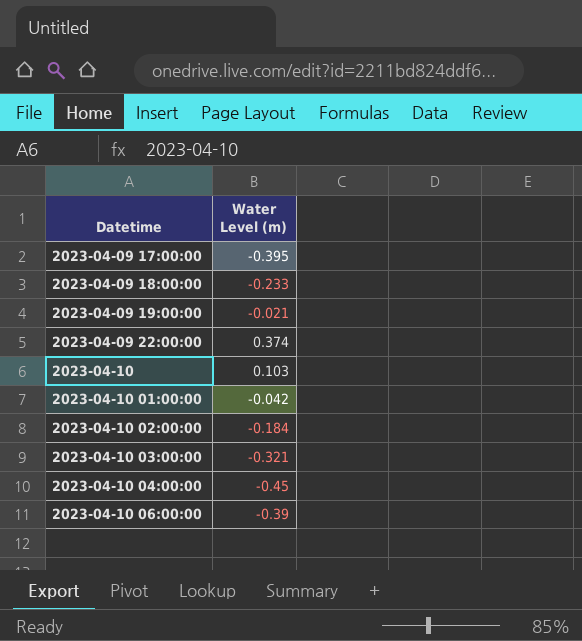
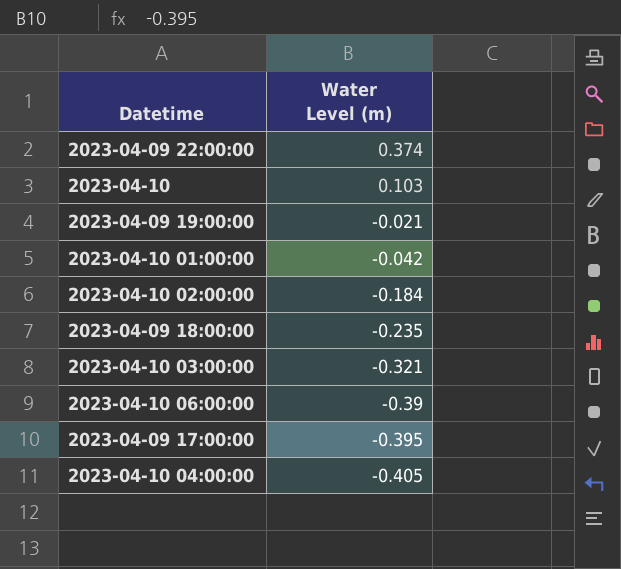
row order: Datetime ascending -> Water Level (m) descending
2023-04-09 18:00:00 | Water Level (m): -0.233 -> -0.235
2023-04-10 04:00:00 | Water Level (m): -0.45 -> -0.405

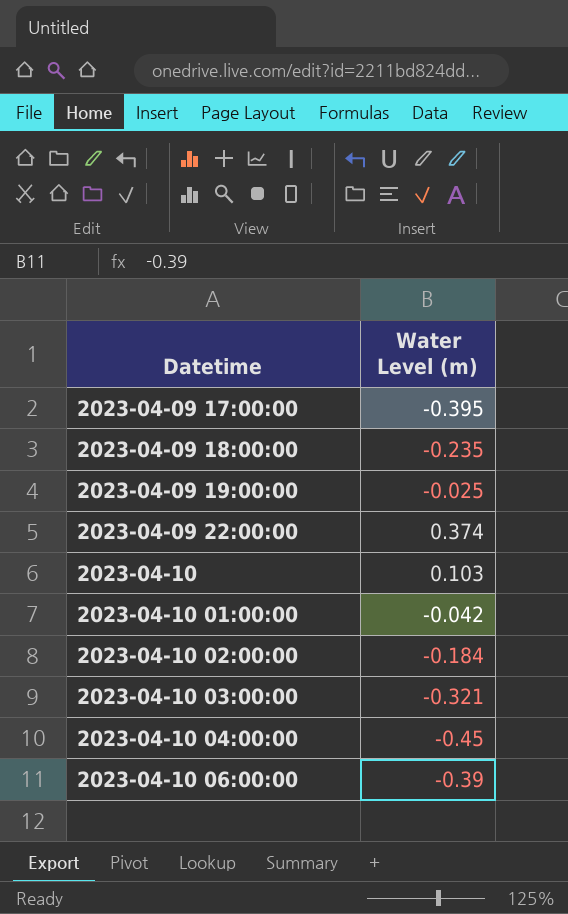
row order: Water Level (m) descending -> Datetime ascending
2023-04-09 19:00:00 | Water Level (m): -0.021 -> -0.025
2023-04-10 04:00:00 | Water Level (m): -0.405 -> -0.45

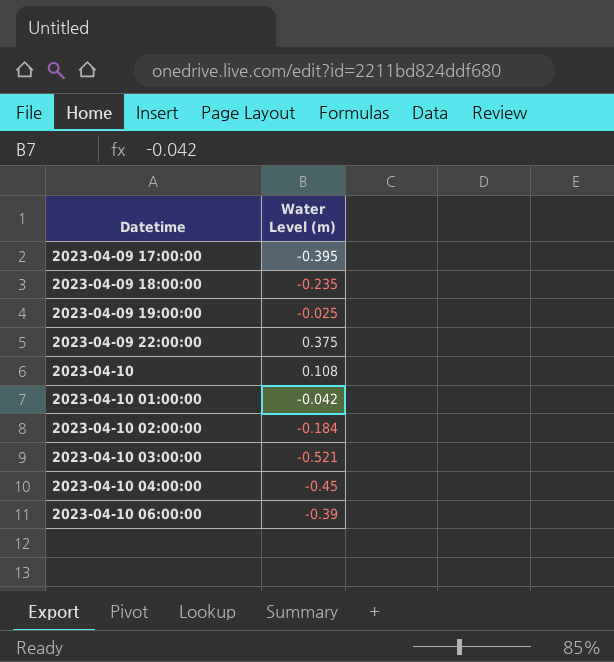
2023-04-09 22:00:00 | Water Level (m): 0.374 -> 0.375
2023-04-10 | Water Level (m): 0.103 -> 0.108
2023-04-10 03:00:00 | Water Level (m): -0.321 -> -0.521

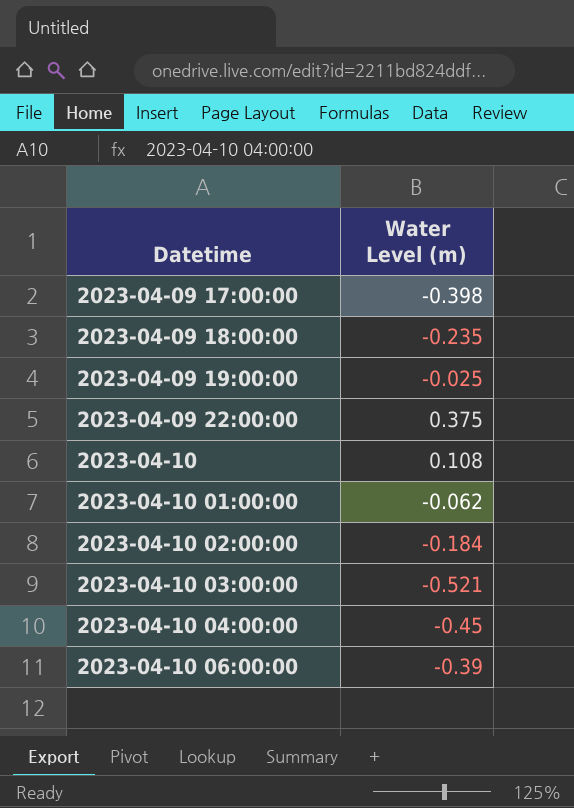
2023-04-09 17:00:00 | Water Level (m): -0.395 -> -0.398
2023-04-10 01:00:00 | Water Level (m): -0.042 -> -0.062

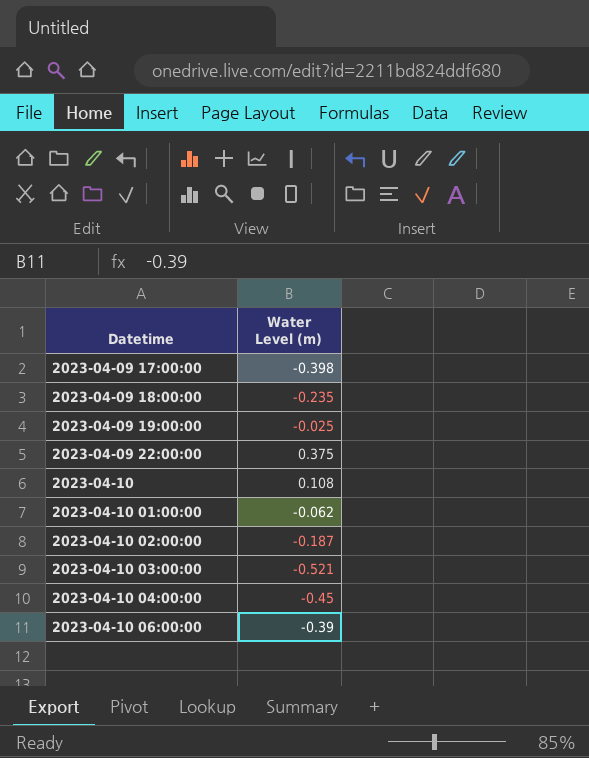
2023-04-10 02:00:00 | Water Level (m): -0.184 -> -0.187

